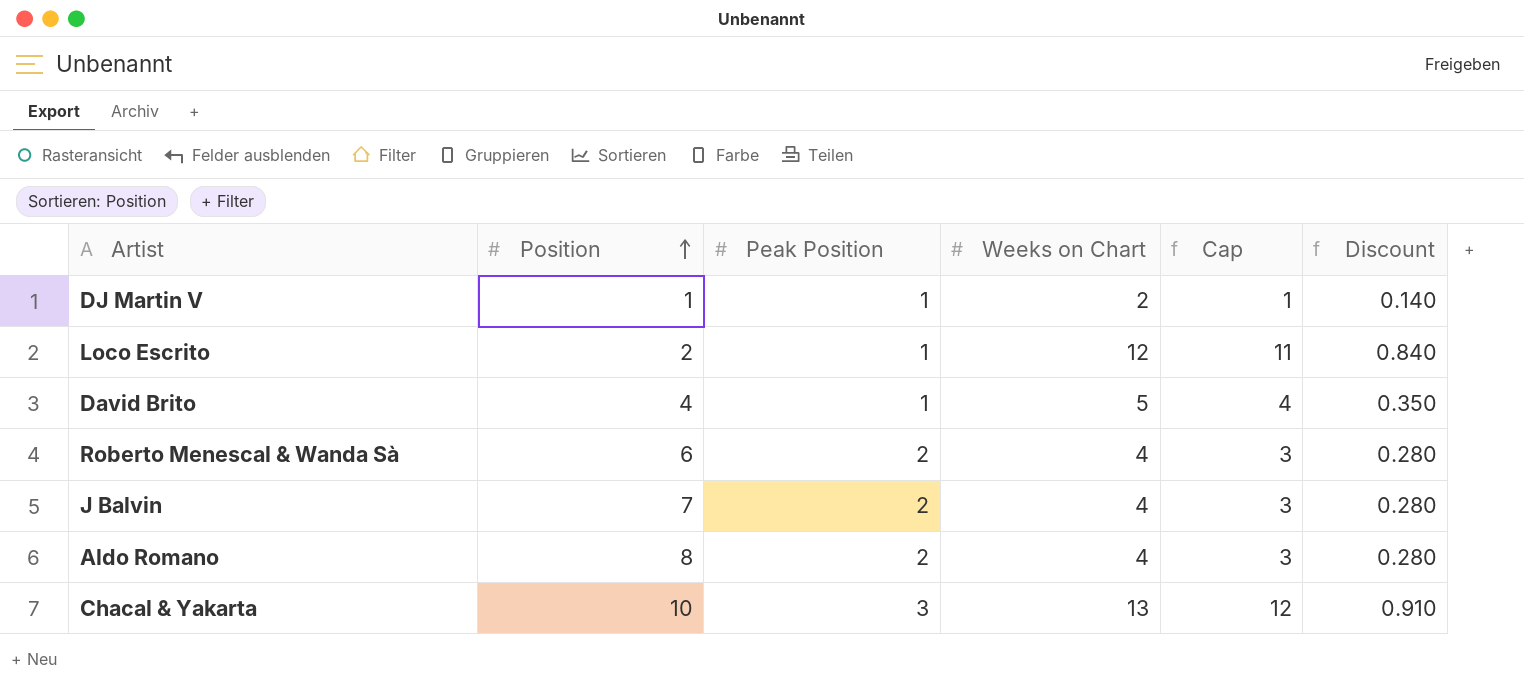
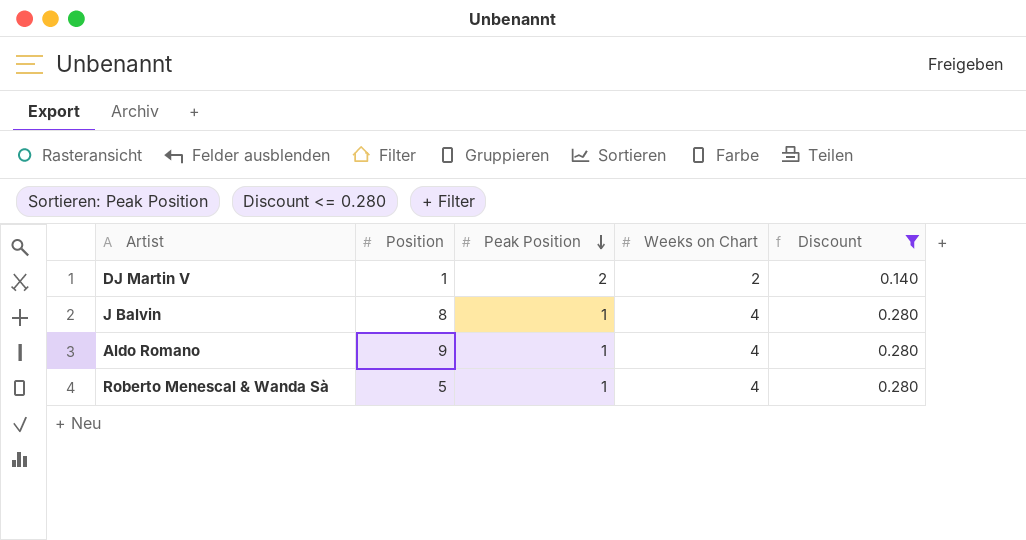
filter: none -> Discount <= 0.280
row order: Position ascending -> Peak Position descending
column Cap | formula: [Weeks on Chart] - 1 -> none
DJ Martin V | Peak Position: 1 -> 2
J Balvin | Position: 7 -> 8
J Balvin | Peak Position: 2 -> 1
Aldo Romano | Position: 8 -> 9
Aldo Romano | Peak Position: 2 -> 1
Roberto Menescal & Wanda Sà | Position: 6 -> 5
Roberto Menescal & Wanda Sà | Peak Position: 2 -> 1

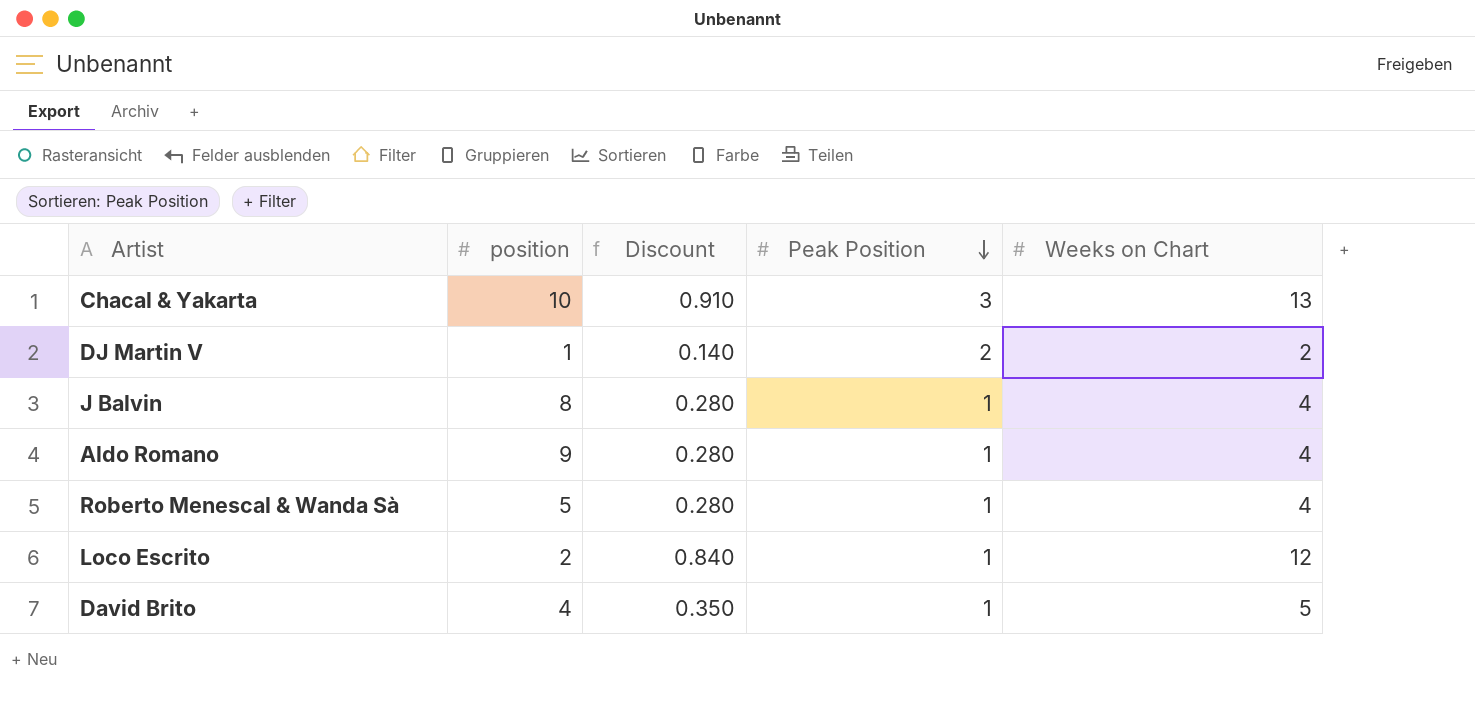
filter: Discount <= 0.280 -> none
column name: Position -> position
column Discount | position: 5 -> 3

